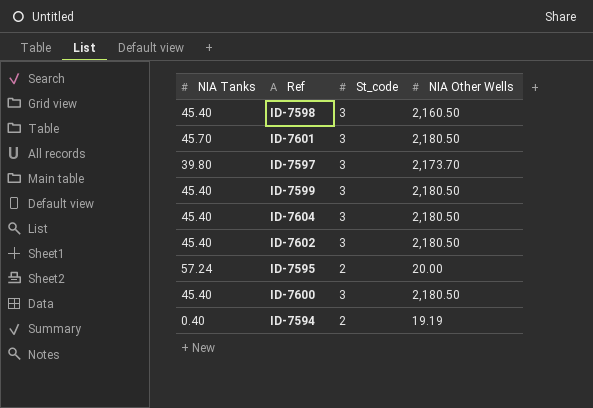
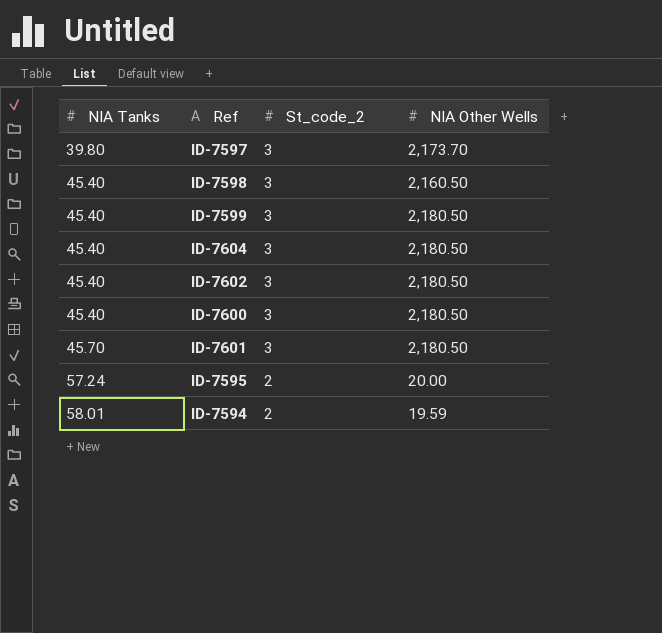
row order: none -> NIA Tanks ascending
column name: St_code -> St_code_2
ID-7594 | NIA Tanks: 0.40 -> 58.01
ID-7594 | NIA Other Wells: 19.19 -> 19.59

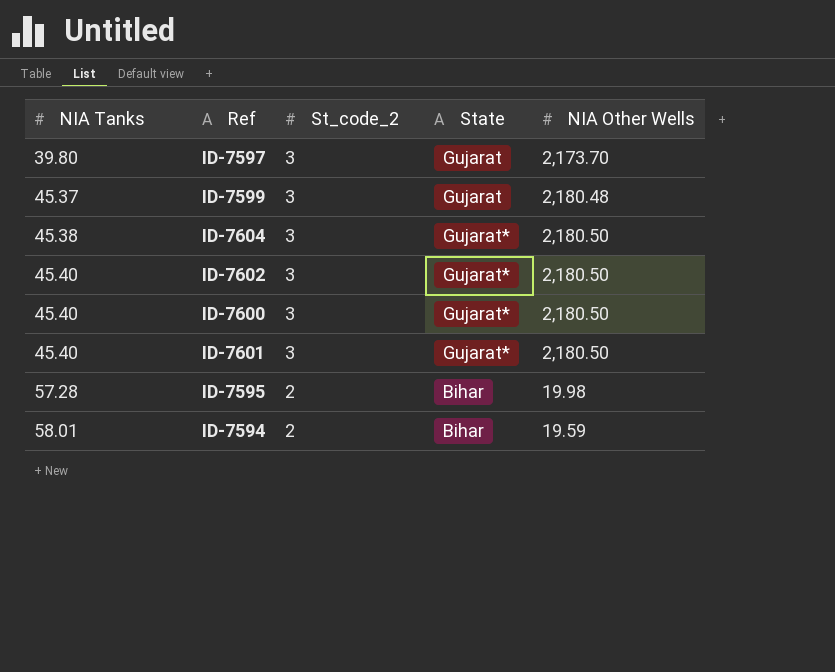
column State | position: none -> 4
row ID-7598: 45.40 | 3 | 2,160.50 -> none
ID-7599 | NIA Tanks: 45.40 -> 45.37
ID-7599 | NIA Other Wells: 2,180.50 -> 2,180.48
ID-7604 | NIA Tanks: 45.40 -> 45.38
ID-7601 | NIA Tanks: 45.70 -> 45.40
ID-7595 | NIA Tanks: 57.24 -> 57.28
ID-7595 | NIA Other Wells: 20.00 -> 19.98

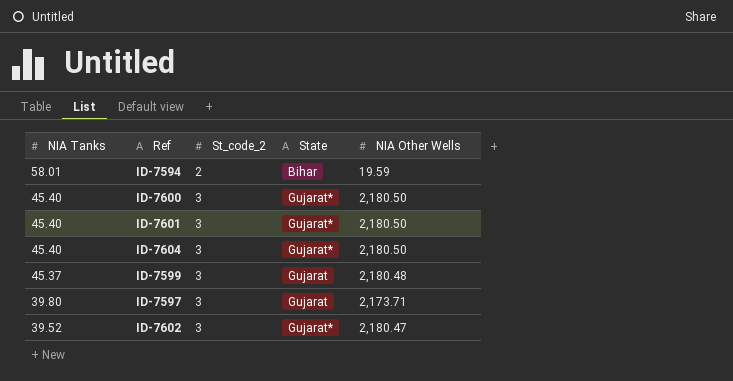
row order: NIA Tanks ascending -> NIA Tanks descending
row ID-7595: 57.28 | 2 | Bihar | 19.98 -> none
ID-7604 | NIA Tanks: 45.38 -> 45.40
ID-7597 | NIA Other Wells: 2,173.70 -> 2,173.71
ID-7602 | NIA Tanks: 45.40 -> 39.52
ID-7602 | NIA Other Wells: 2,180.50 -> 2,180.47

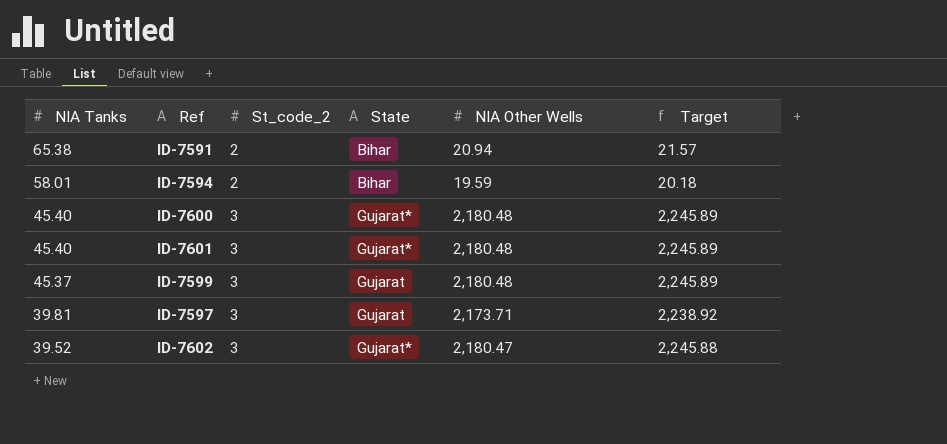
column Target | formula: none -> [NIA Other Wells] * 1.03
row ID-7604: 45.40 | 3 | Gujarat* | 2,180.50 -> none
row ID-7591: none -> 65.38 | 2 | Bihar | 20.94 | 21.57
ID-7600 | NIA Other Wells: 2,180.50 -> 2,180.48
ID-7601 | NIA Other Wells: 2,180.50 -> 2,180.48
ID-7597 | NIA Tanks: 39.80 -> 39.81

